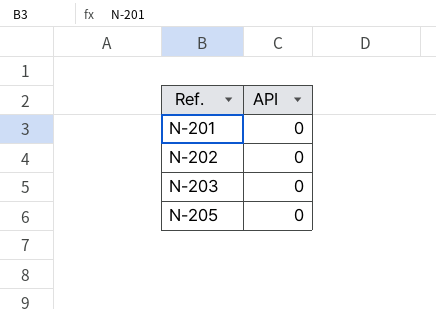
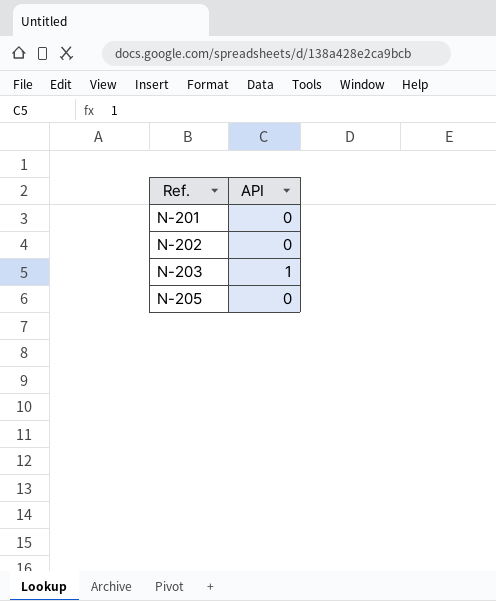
N-203 | API: 0 -> 1

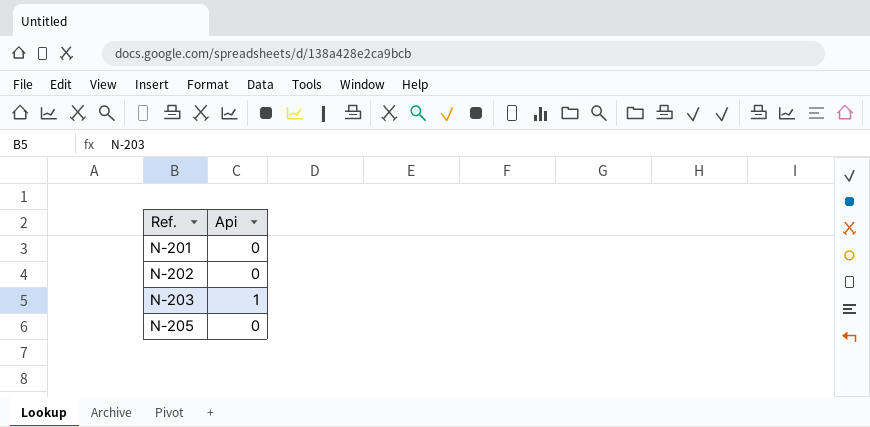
column name: API -> Api

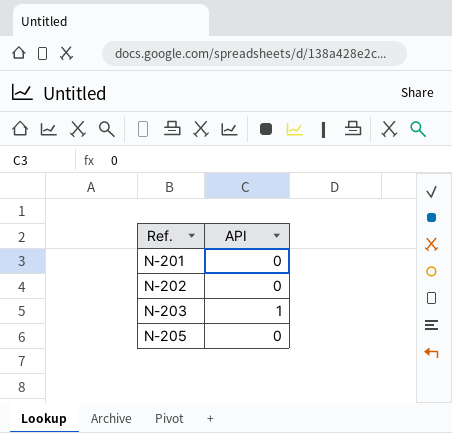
column name: Api -> API

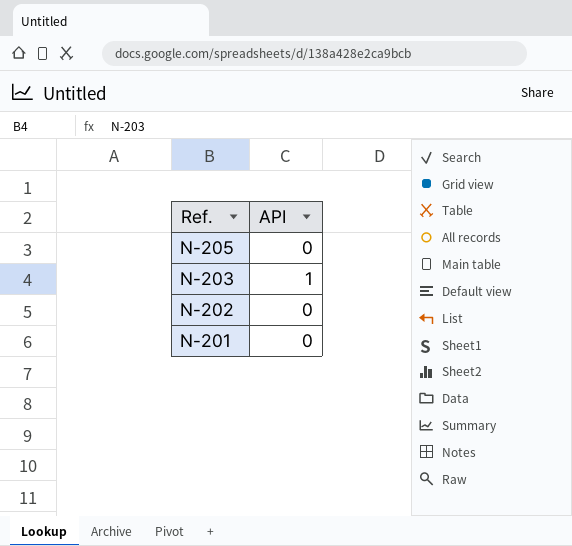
row order: Ref. ascending -> Ref. descending

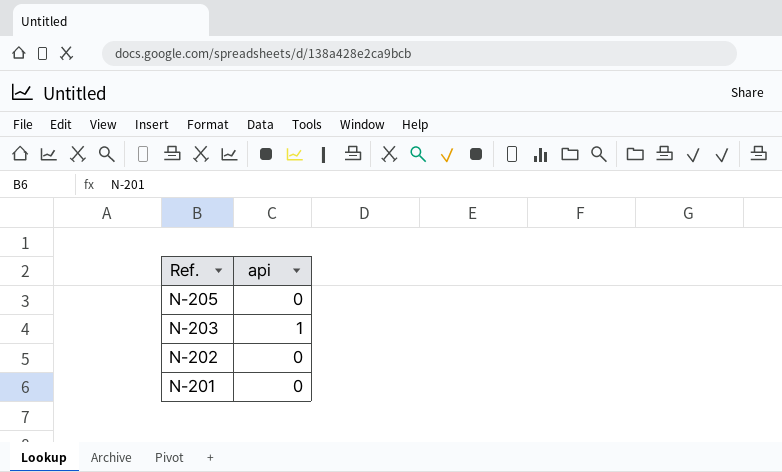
column name: API -> api

